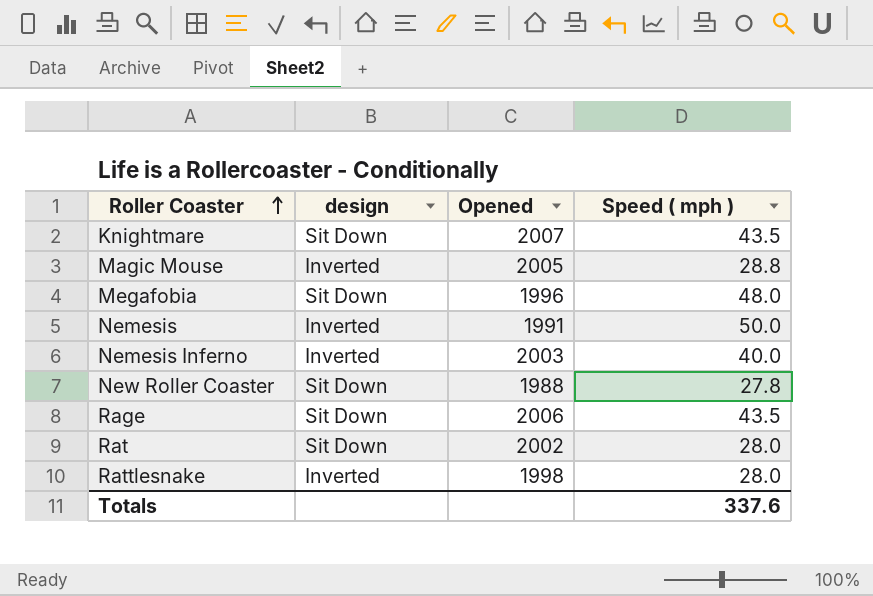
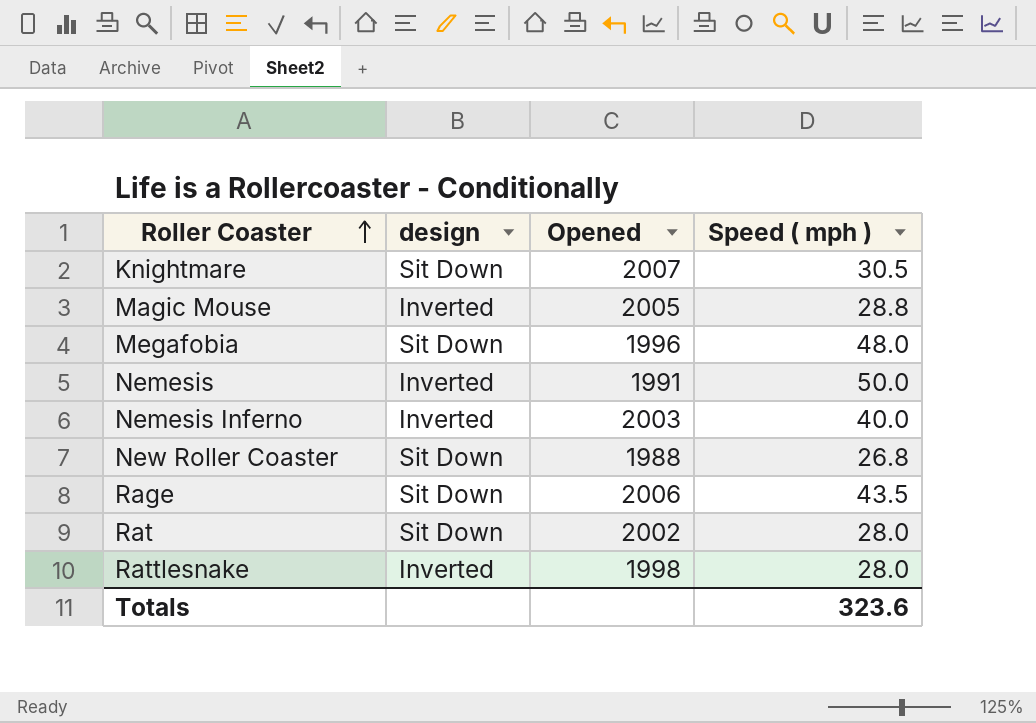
Knightmare | Speed ( mph ): 43.5 -> 30.5
New Roller Coaster | Speed ( mph ): 27.8 -> 26.8
Totals | Speed ( mph ): 337.6 -> 323.6

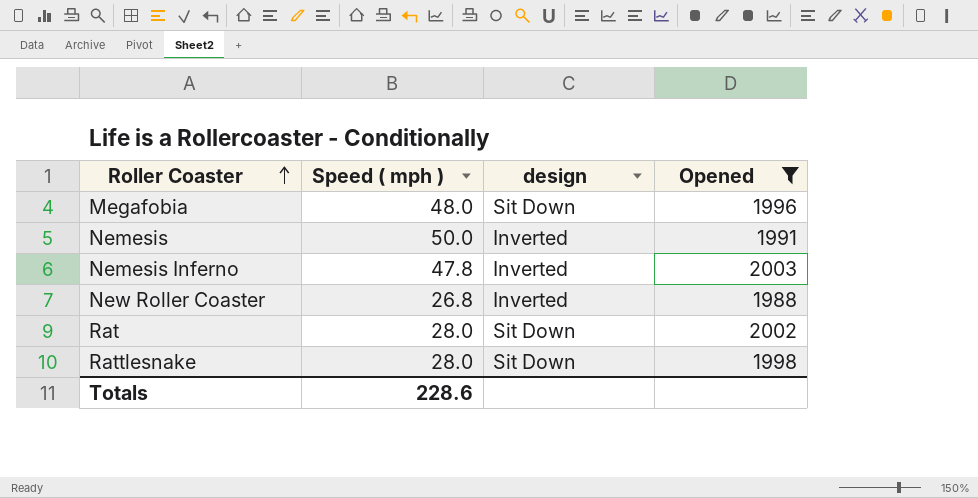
filter: none -> Opened <= 2003
column Speed ( mph ) | position: 4 -> 2
Nemesis Inferno | Speed ( mph ): 40.0 -> 47.8
New Roller Coaster | design: Sit Down -> Inverted
Rattlesnake | design: Inverted -> Sit Down
Totals | Speed ( mph ): 323.6 -> 228.6

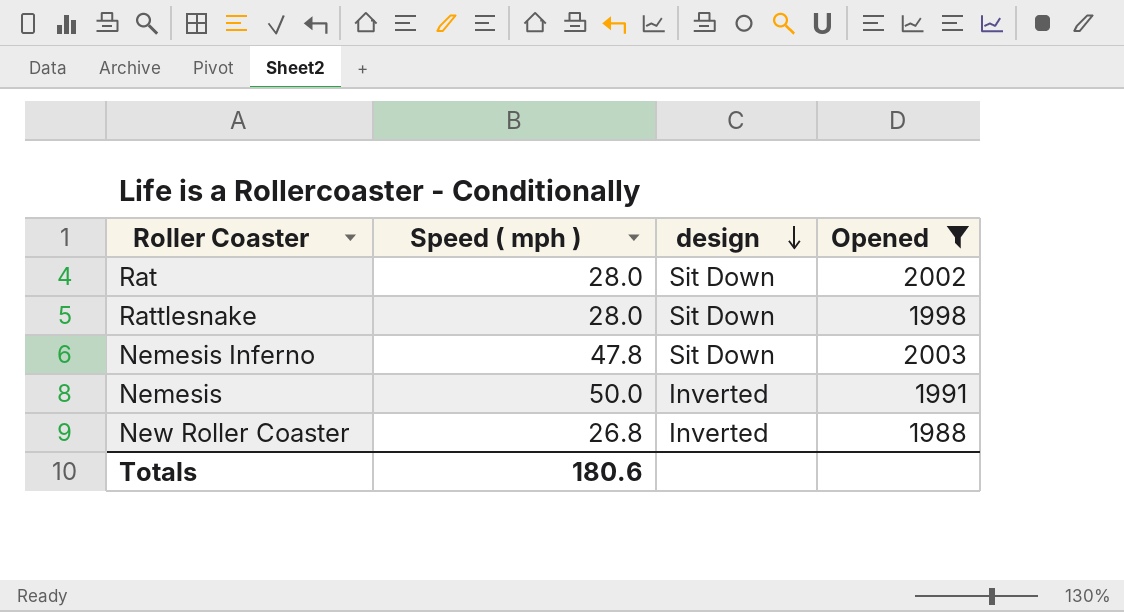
row order: Roller Coaster ascending -> design descending
row Megafobia: 48.0 | Sit Down | 1996 -> none
Nemesis Inferno | design: Inverted -> Sit Down
Totals | Speed ( mph ): 228.6 -> 180.6

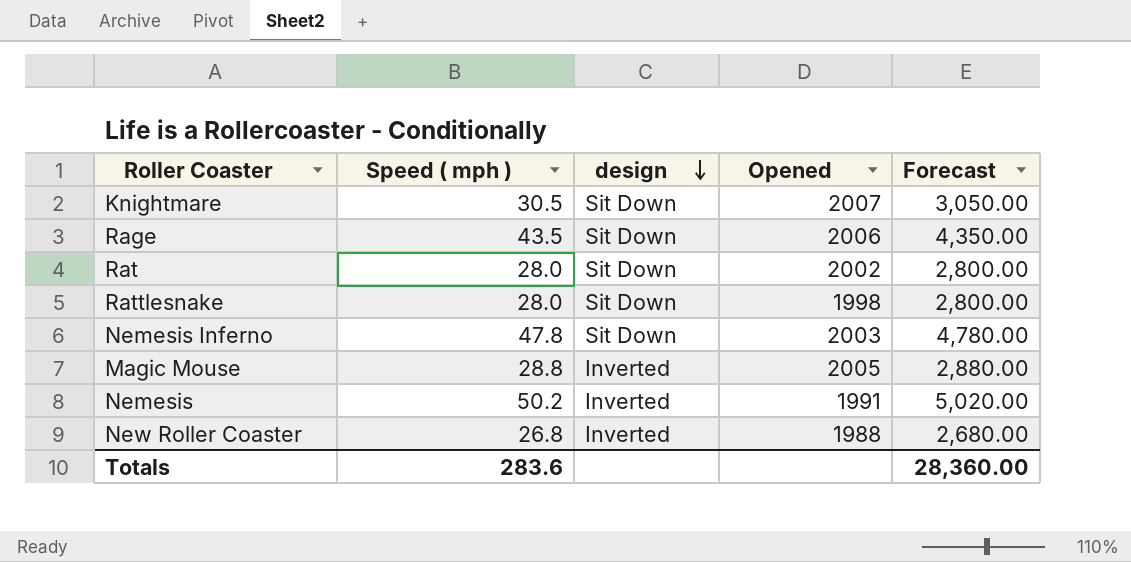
filter: Opened <= 2003 -> none
column Forecast | formula: none -> [Speed ( mph )] * 100
Nemesis | Speed ( mph ): 50.0 -> 50.2
Totals | Speed ( mph ): 180.6 -> 283.6

